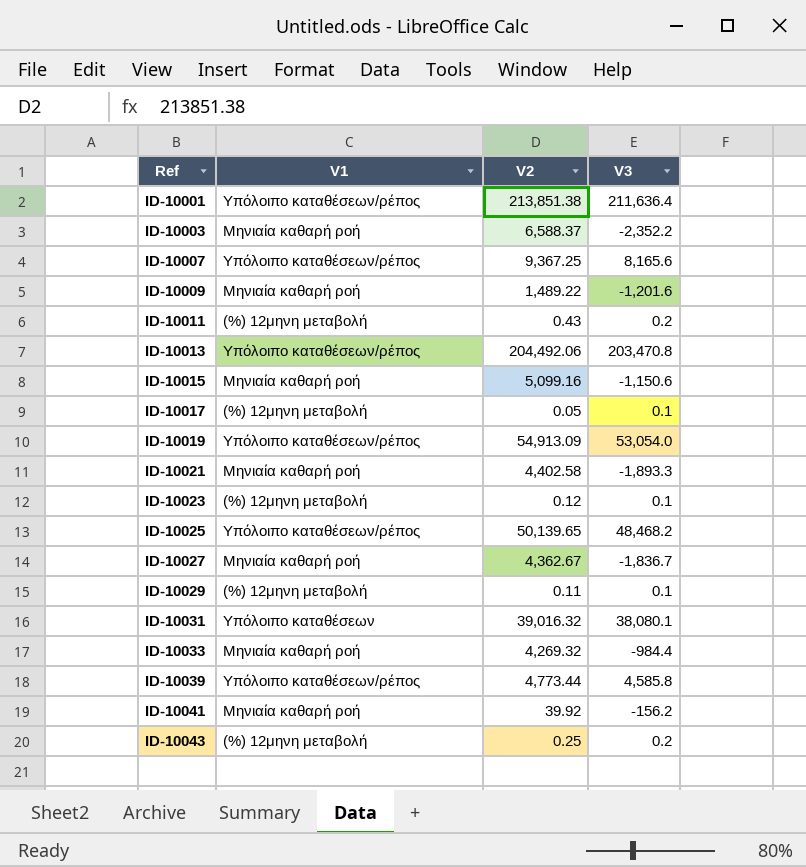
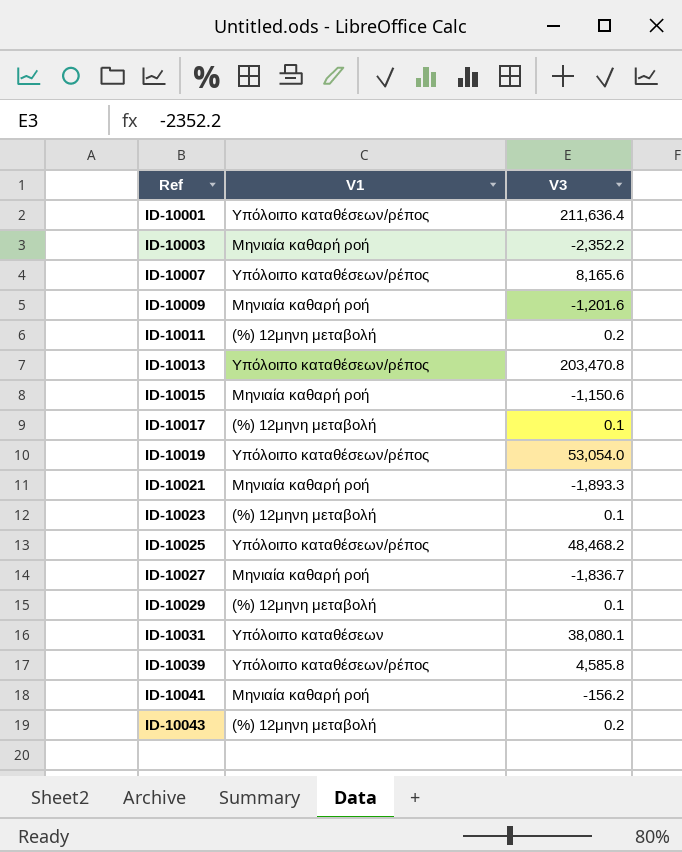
column V2 | position: 3 -> none
row ID-10033: Μηνιαία καθαρή ροή | 4,269.32 | -984.4 -> none

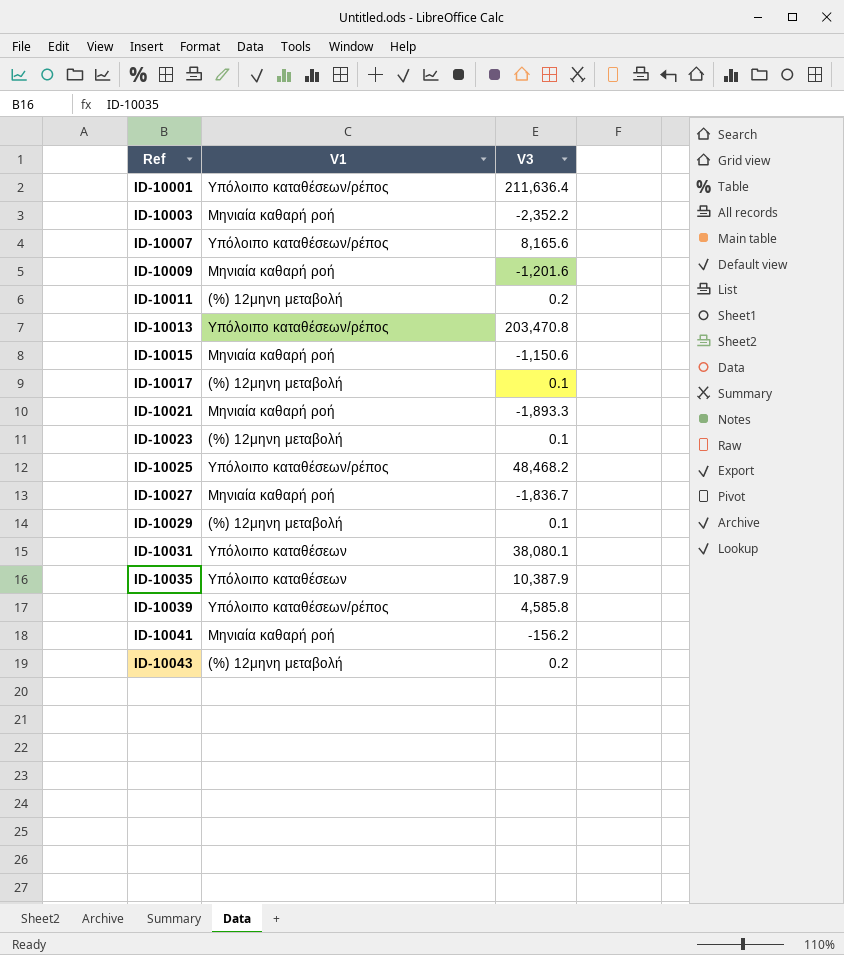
row ID-10019: Υπόλοιπο καταθέσεων/ρέπος | 53,054.0 -> none
row ID-10035: none -> Υπόλοιπο καταθέσεων | 10,387.9

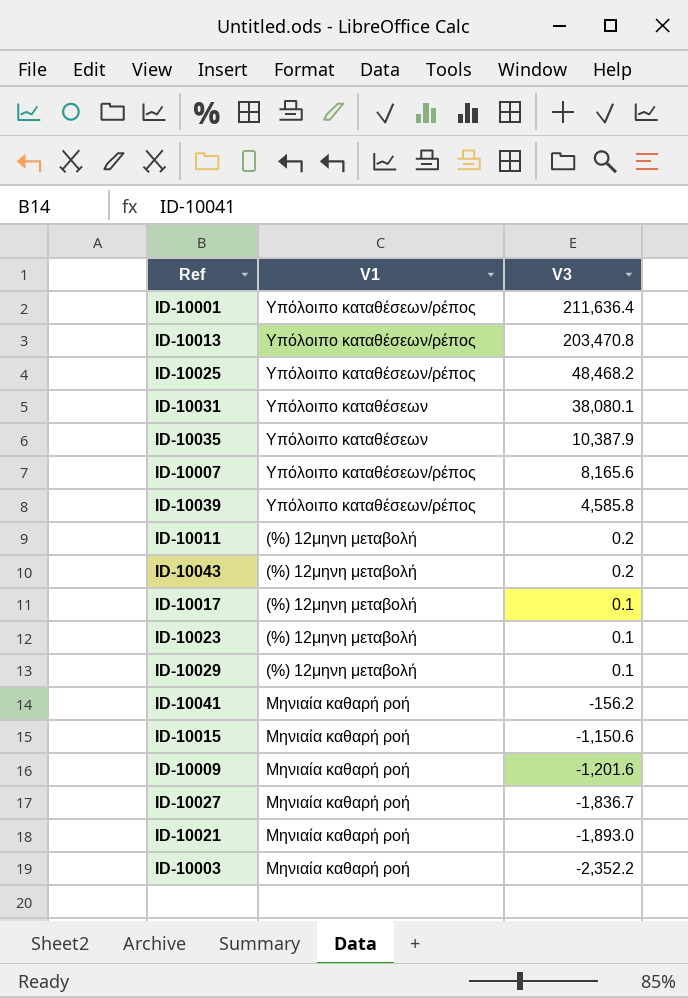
row order: Ref ascending -> V3 descending
ID-10021 | V3: -1,893.3 -> -1,893.0

